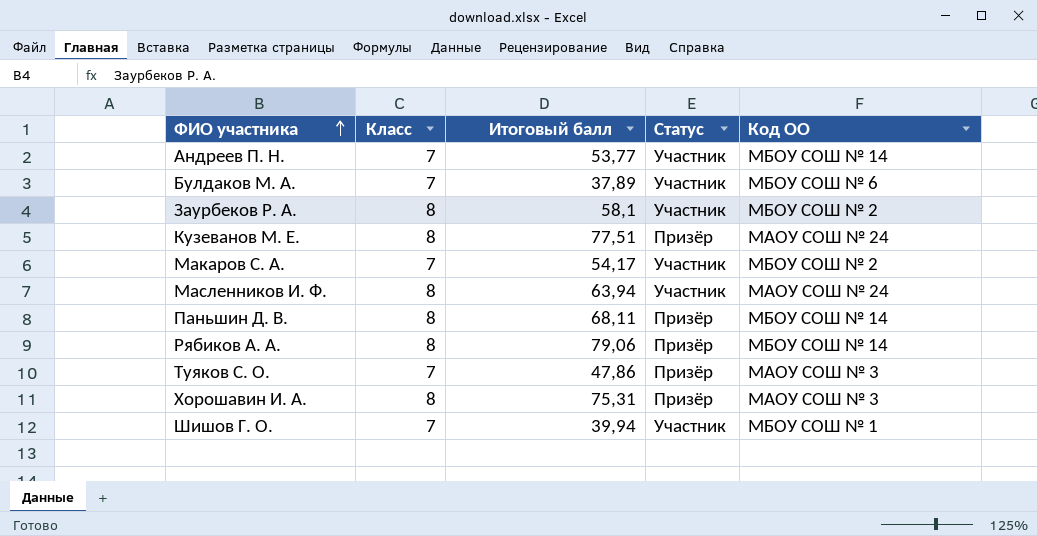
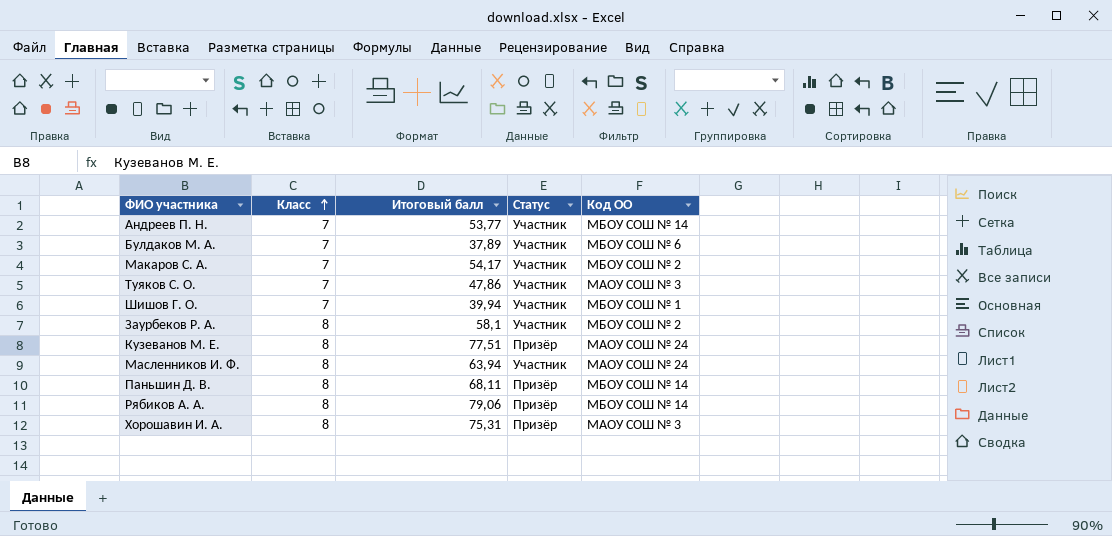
row order: ФИО участника ascending -> Класс ascending
Туяков С. О. | Статус: Призёр -> Участник

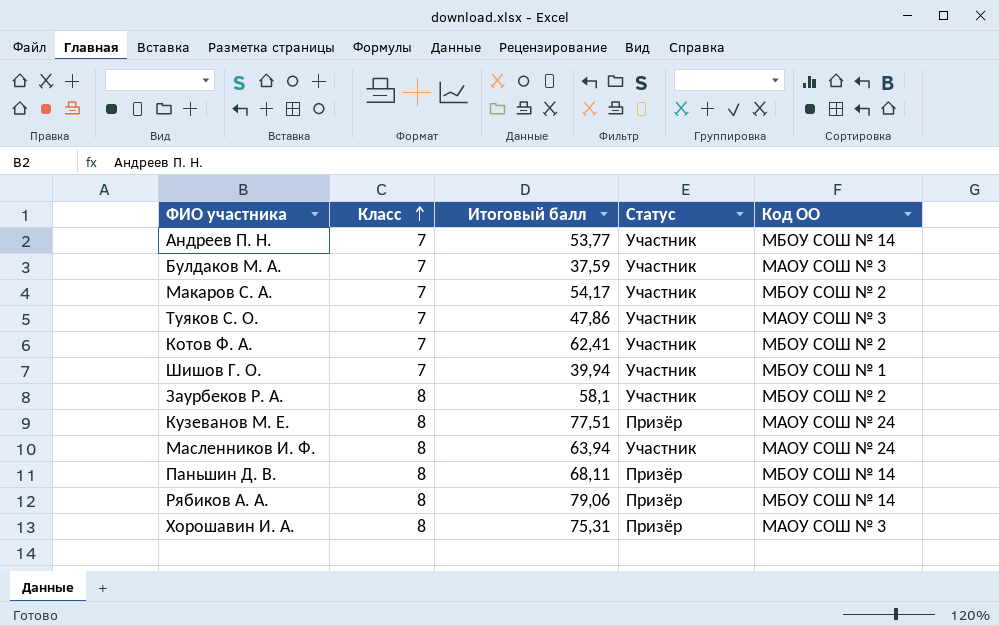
Булдаков М. А. | Итоговый балл: 37,89 -> 37,59
Булдаков М. А. | Код ОО: МБОУ СОШ № 6 -> МАОУ СОШ № 3
row Котов Ф. А.: none -> 7 | 62,41 | Участник | МБОУ СОШ № 2

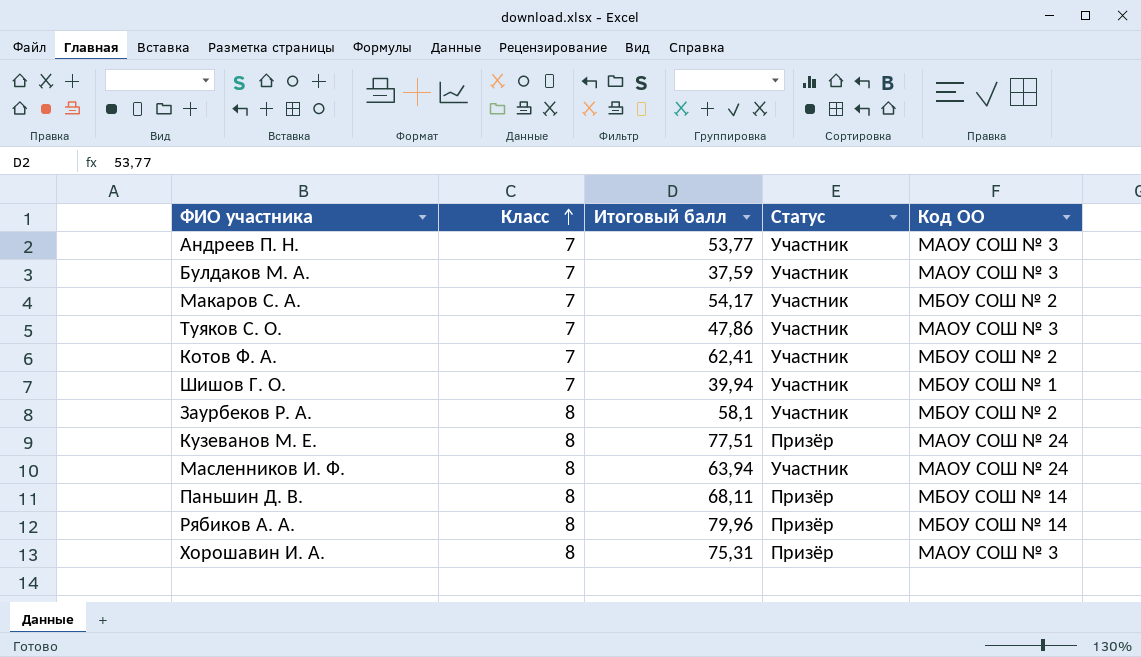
Андреев П. Н. | Код ОО: МБОУ СОШ № 14 -> МАОУ СОШ № 3
Рябиков А. А. | Итоговый балл: 79,06 -> 79,96

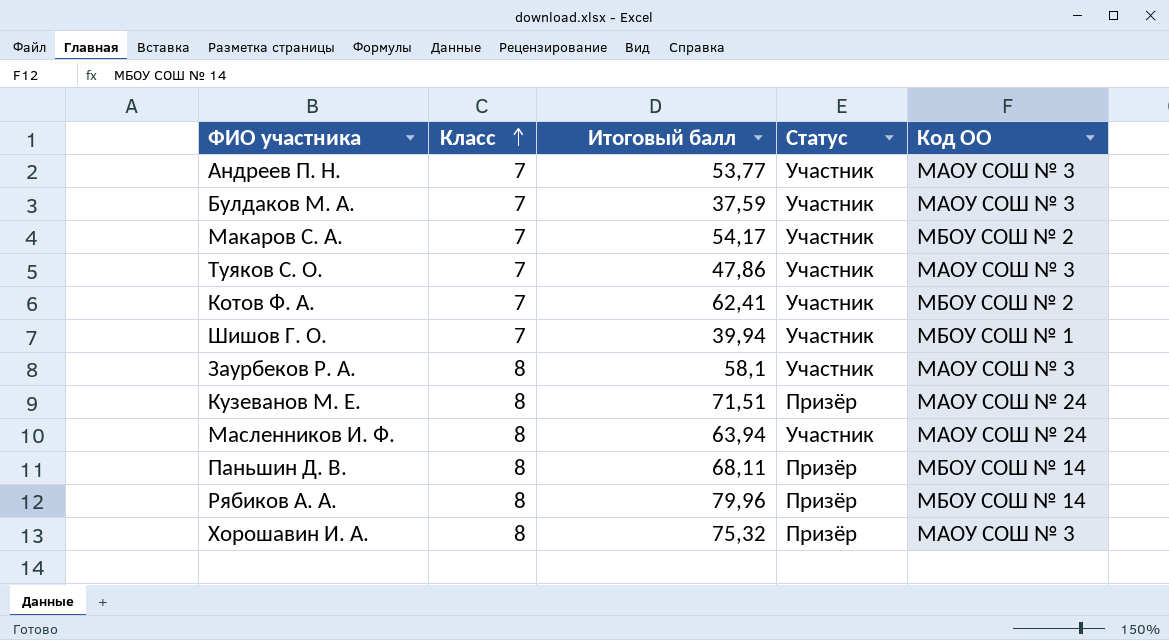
Заурбеков Р. А. | Код ОО: МБОУ СОШ № 2 -> МАОУ СОШ № 3
Кузеванов М. Е. | Итоговый балл: 77,51 -> 71,51
Хорошавин И. А. | Итоговый балл: 75,31 -> 75,32

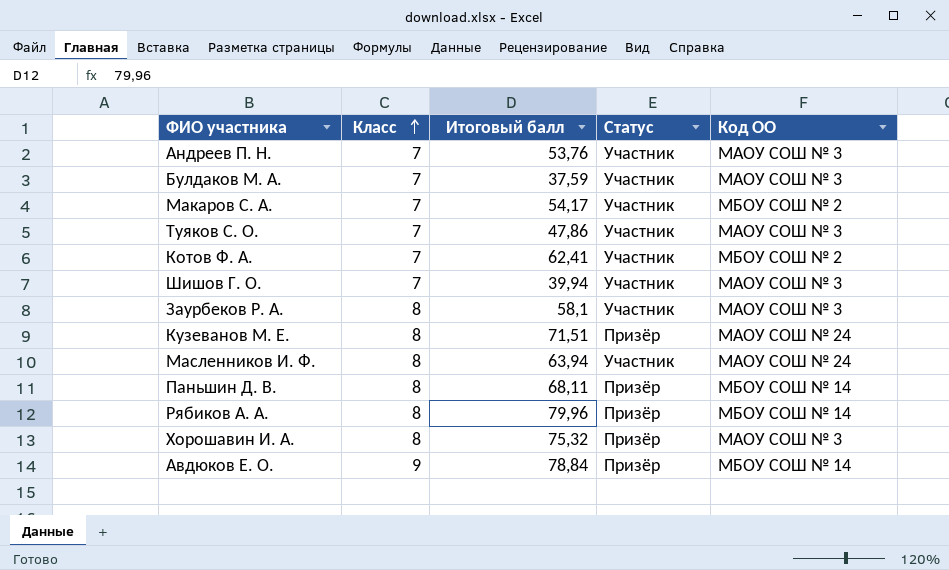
Андреев П. Н. | Итоговый балл: 53,77 -> 53,76
Шишов Г. О. | Код ОО: МБОУ СОШ № 1 -> МАОУ СОШ № 3
row Авдюков Е. О.: none -> 9 | 78,84 | Призёр | МБОУ СОШ № 14

